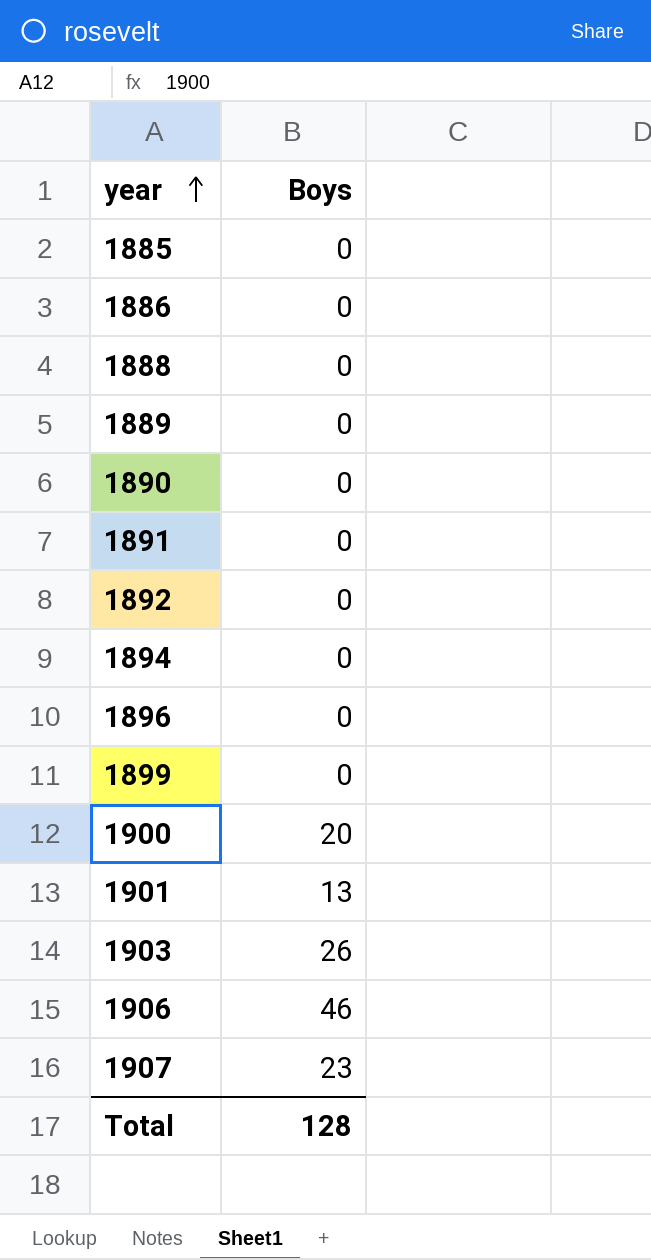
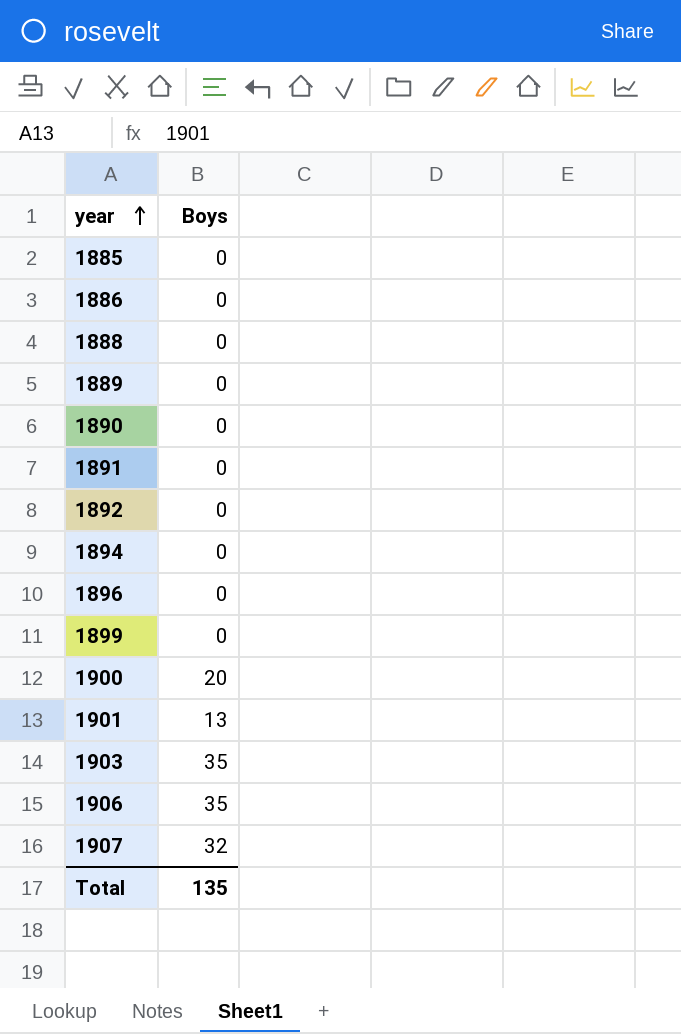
1903 | Boys: 26 -> 35
1906 | Boys: 46 -> 35
1907 | Boys: 23 -> 32
Total | Boys: 128 -> 135

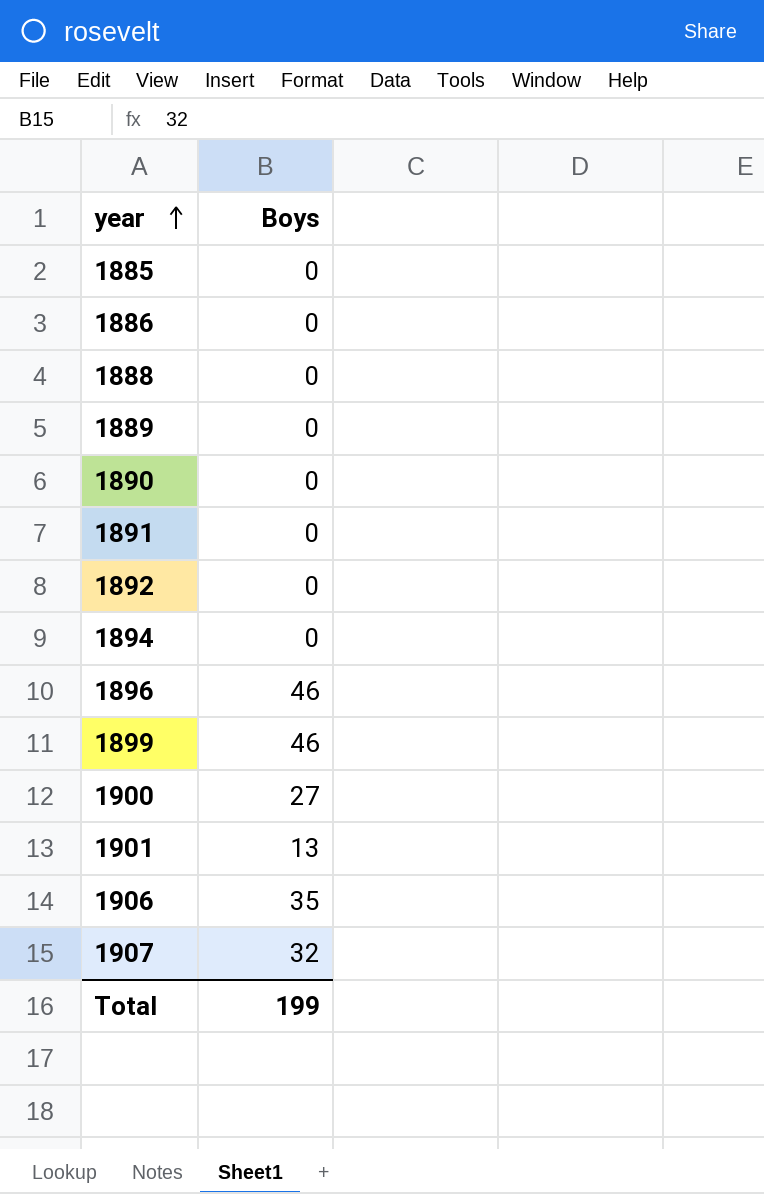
row 1903: 35 -> none
1896 | Boys: 0 -> 46
1899 | Boys: 0 -> 46
1900 | Boys: 20 -> 27
Total | Boys: 135 -> 199

